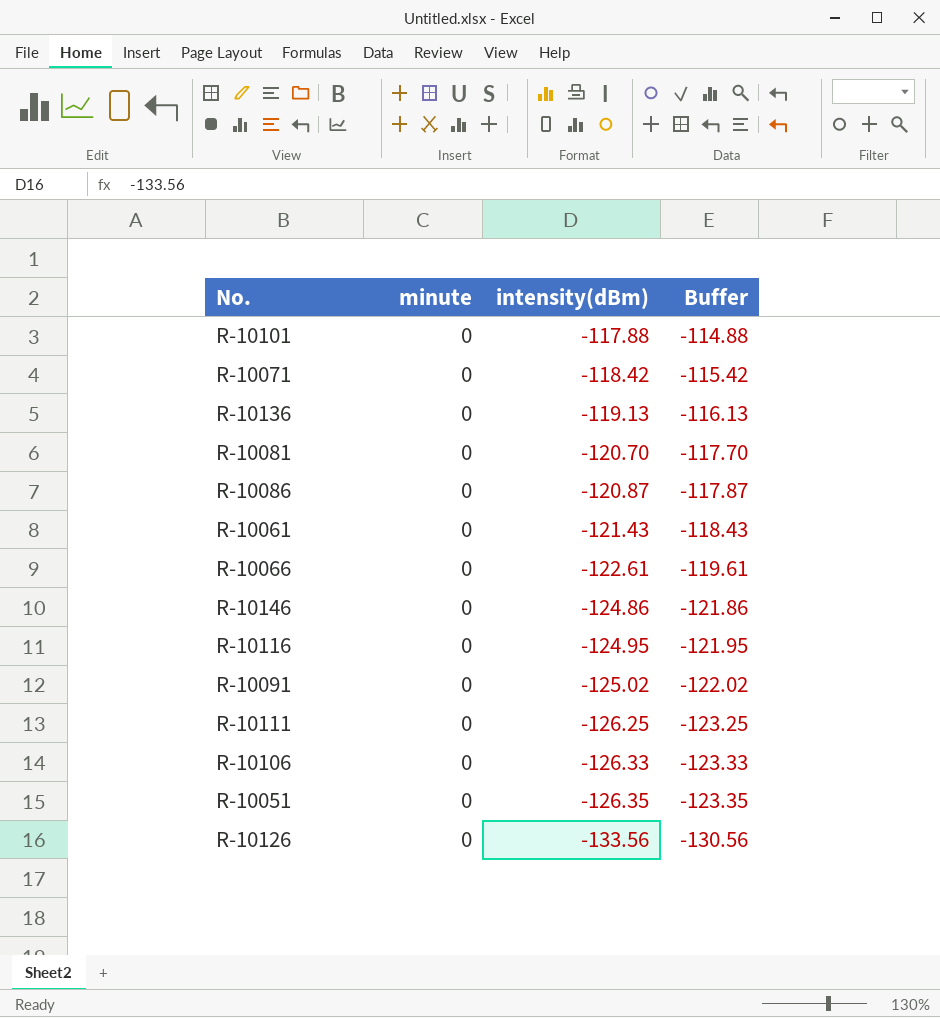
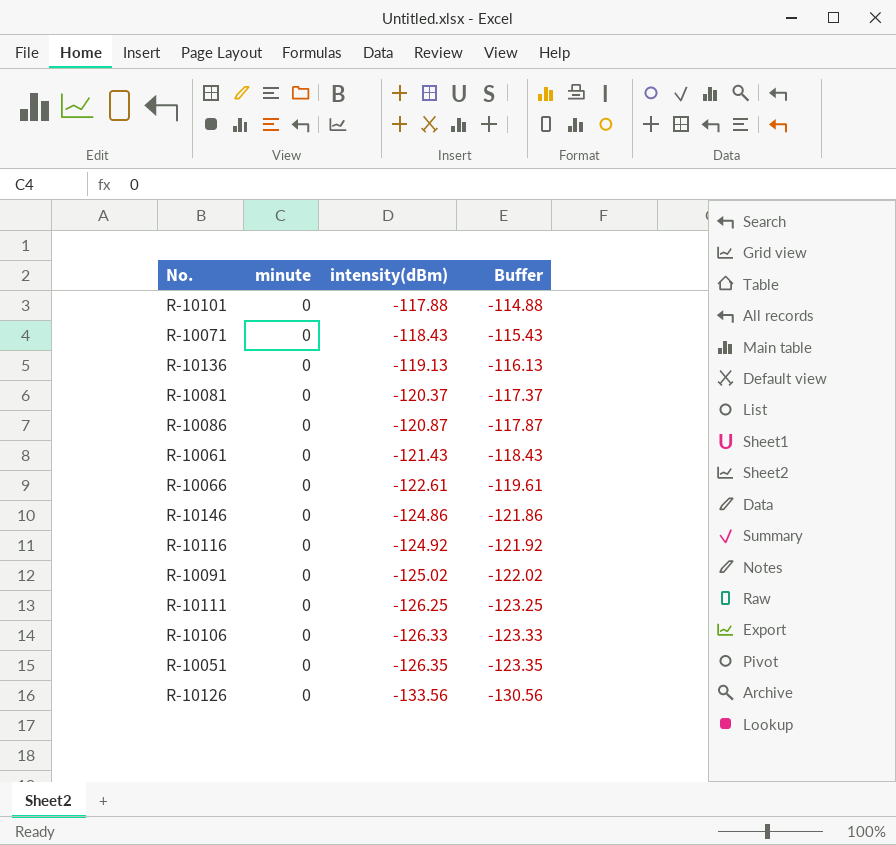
R-10071 | intensity(dBm): -118.42 -> -118.43
R-10071 | Buffer: -115.42 -> -115.43
R-10081 | intensity(dBm): -120.70 -> -120.37
R-10081 | Buffer: -117.70 -> -117.37
R-10116 | intensity(dBm): -124.95 -> -124.92
R-10116 | Buffer: -121.95 -> -121.92

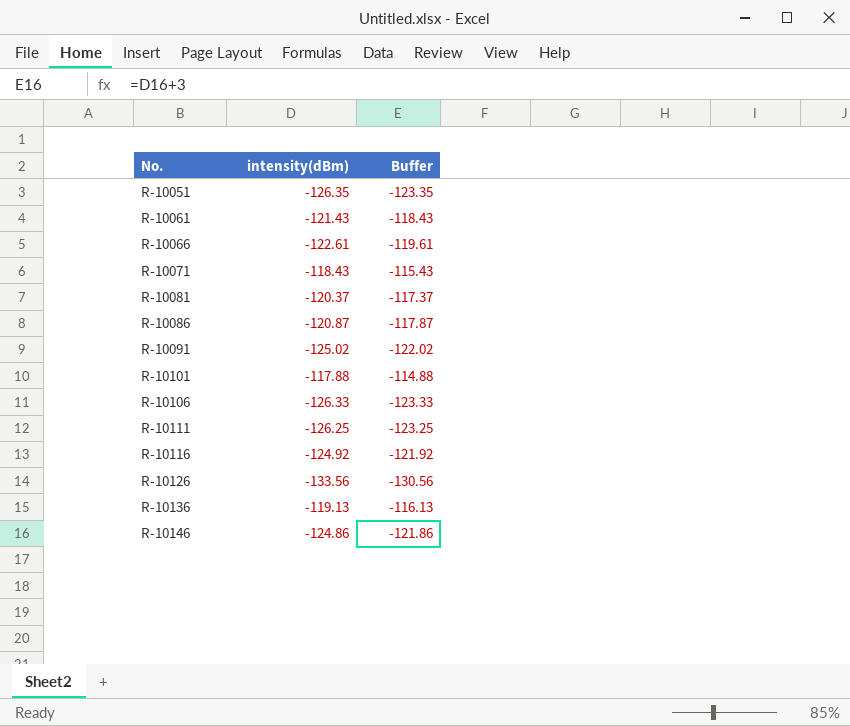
row order: intensity(dBm) descending -> No. ascending
column minute | position: 2 -> none

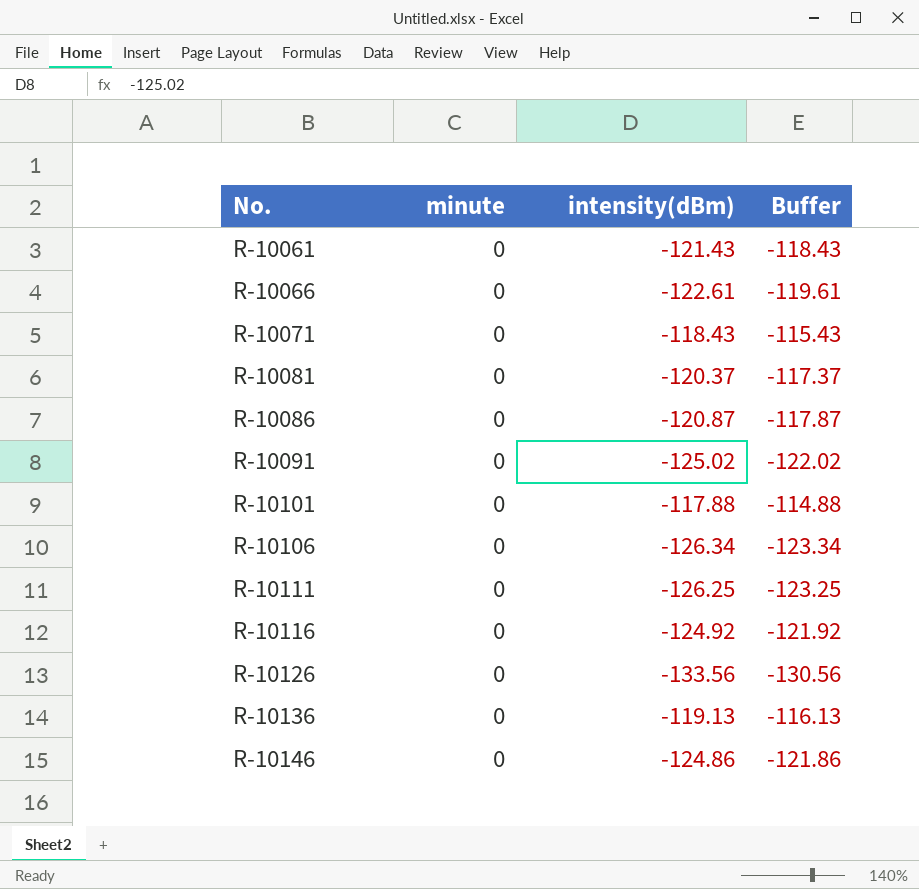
column minute | position: none -> 2
row R-10051: -126.35 | -123.35 -> none
R-10106 | intensity(dBm): -126.33 -> -126.34
R-10106 | Buffer: -123.33 -> -123.34

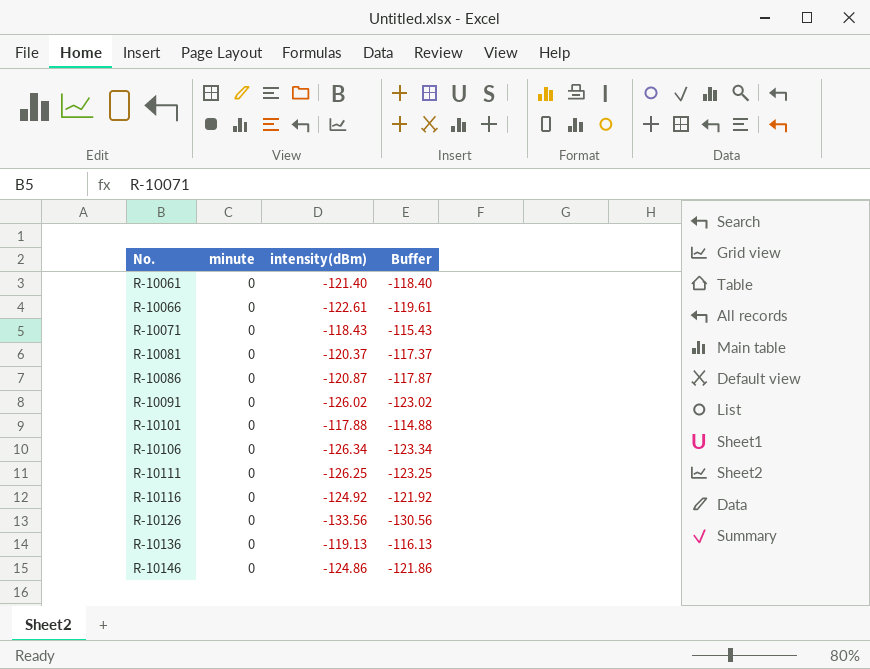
R-10061 | intensity(dBm): -121.43 -> -121.40
R-10061 | Buffer: -118.43 -> -118.40
R-10091 | intensity(dBm): -125.02 -> -126.02
R-10091 | Buffer: -122.02 -> -123.02

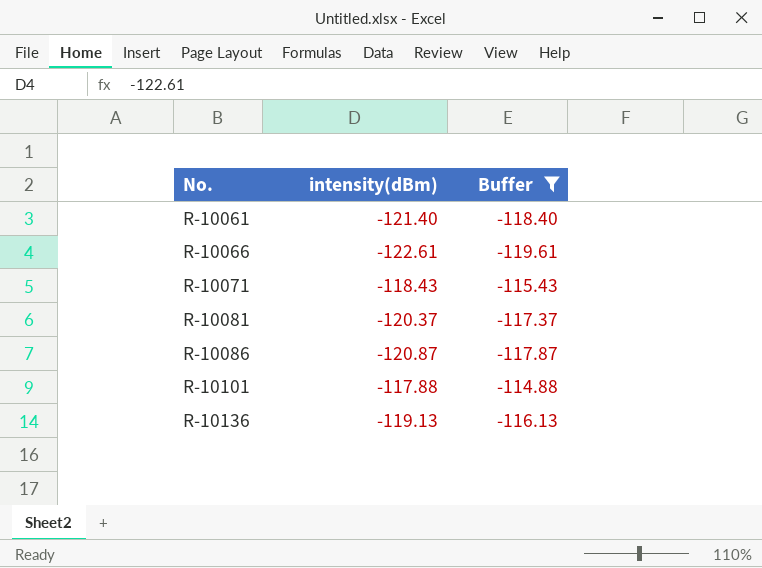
filter: none -> Buffer >= -119.61
column minute | position: 2 -> none

